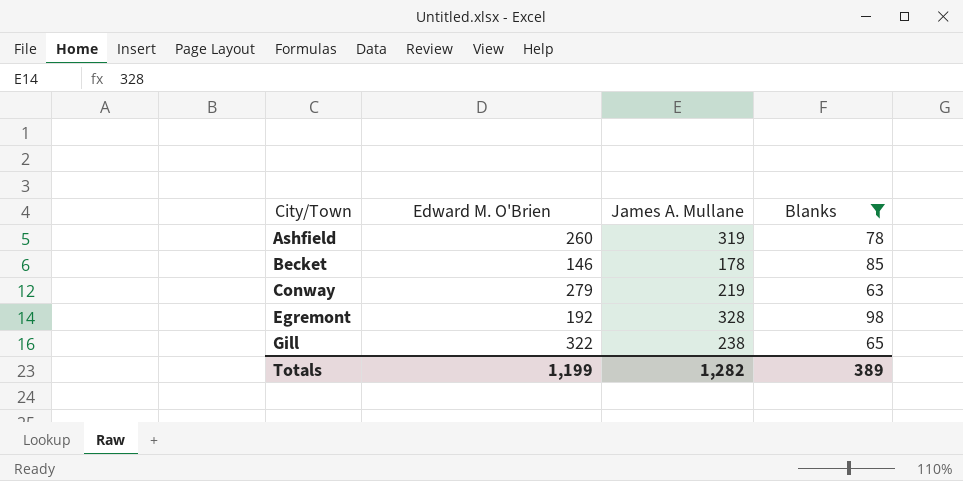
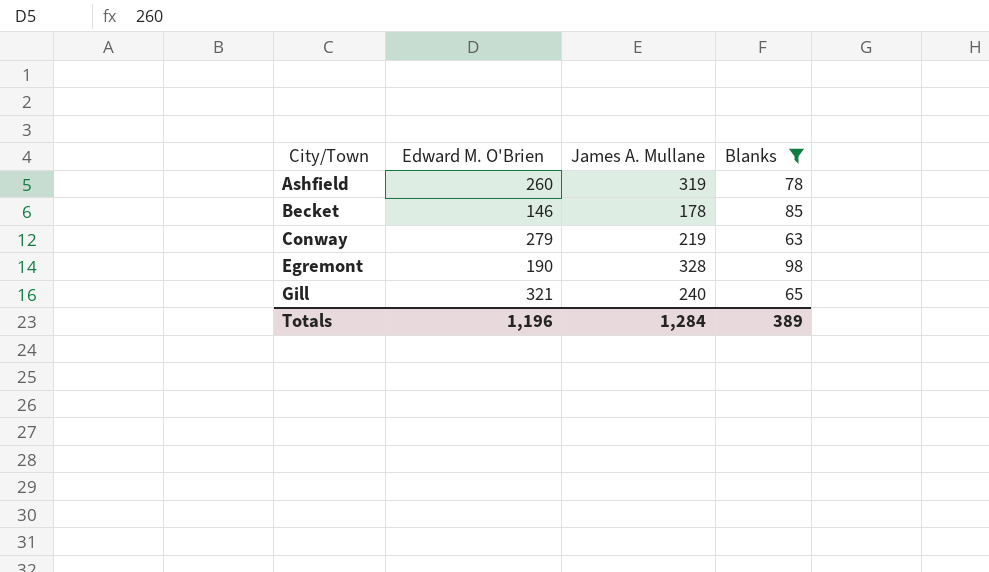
Egremont | Edward M. O'Brien: 192 -> 190
Gill | Edward M. O'Brien: 322 -> 321
Gill | James A. Mullane: 238 -> 240
Totals | Edward M. O'Brien: 1,199 -> 1,196
Totals | James A. Mullane: 1,282 -> 1,284

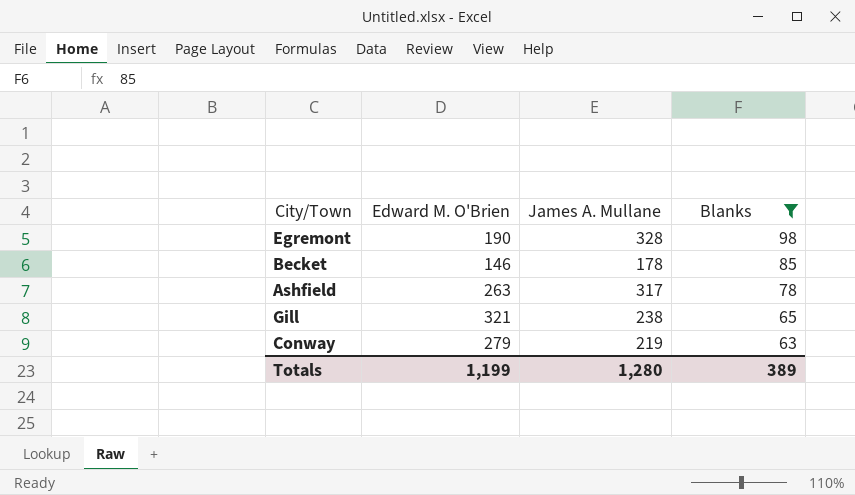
row order: City/Town ascending -> Blanks descending
Ashfield | Edward M. O'Brien: 260 -> 263
Ashfield | James A. Mullane: 319 -> 317
Gill | James A. Mullane: 240 -> 238
Totals | Edward M. O'Brien: 1,196 -> 1,199
Totals | James A. Mullane: 1,284 -> 1,280

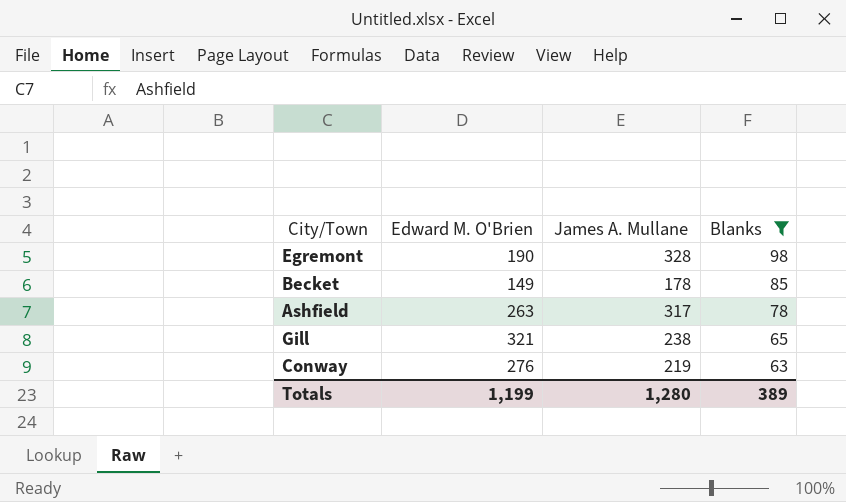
Becket | Edward M. O'Brien: 146 -> 149
Conway | Edward M. O'Brien: 279 -> 276

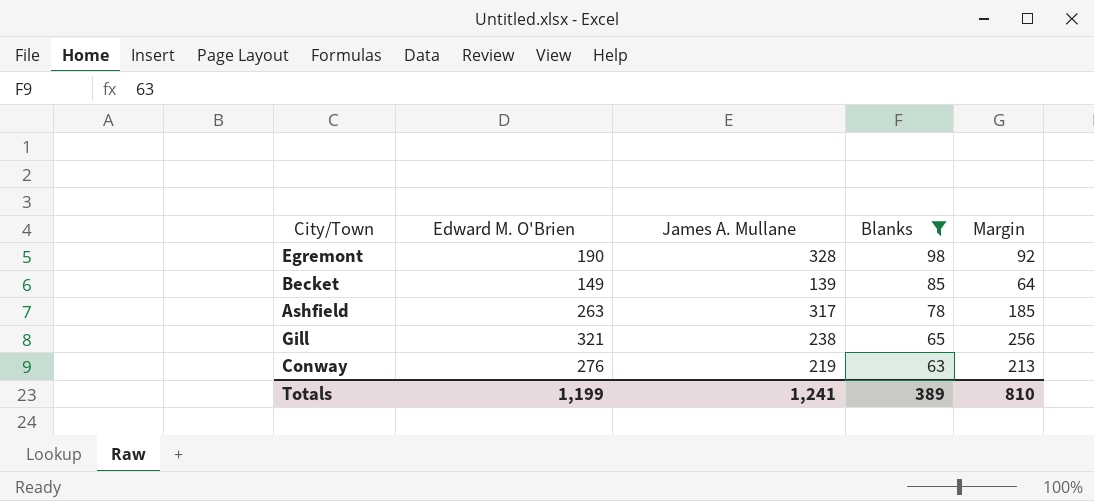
column Margin | formula: none -> [Edward M. O'Brien] - [Blanks]
Becket | James A. Mullane: 178 -> 139
Totals | James A. Mullane: 1,280 -> 1,241

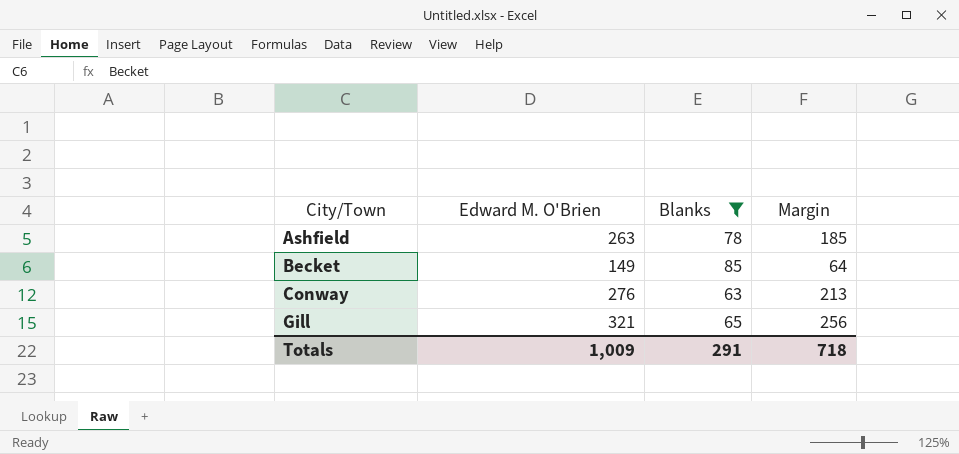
row order: Blanks descending -> City/Town ascending
column James A. Mullane | position: 3 -> none
row Egremont: 190 | 328 | 98 | 92 -> none
Totals | Edward M. O'Brien: 1,199 -> 1,009
Totals | Blanks: 389 -> 291
Totals | Margin: 810 -> 718

